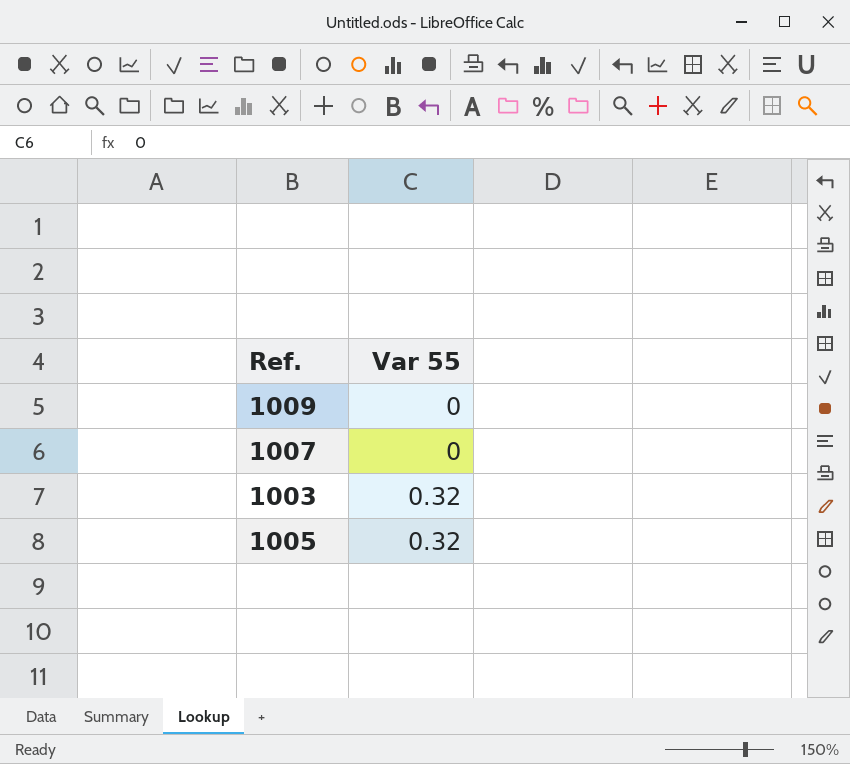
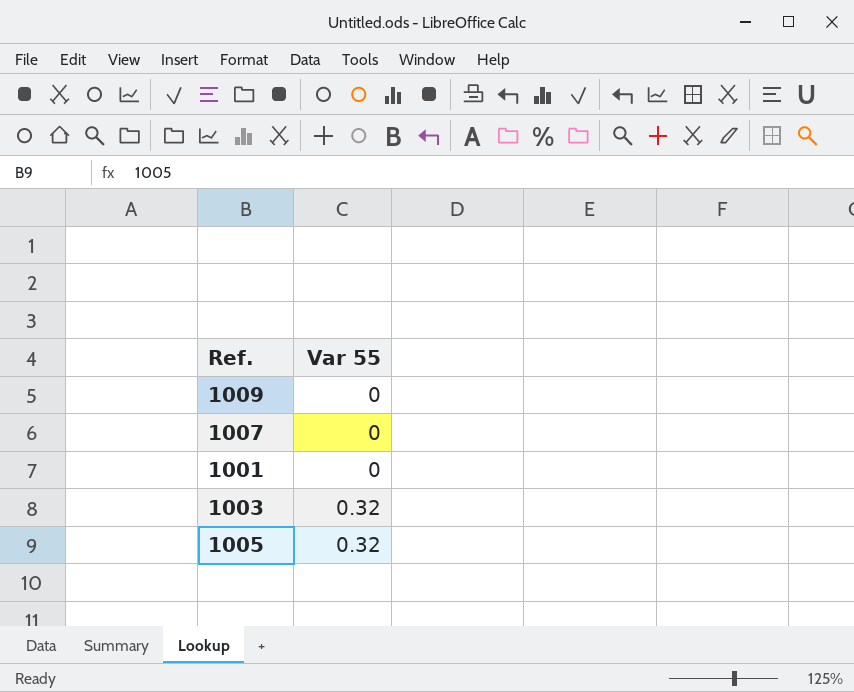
row 1001: none -> 0

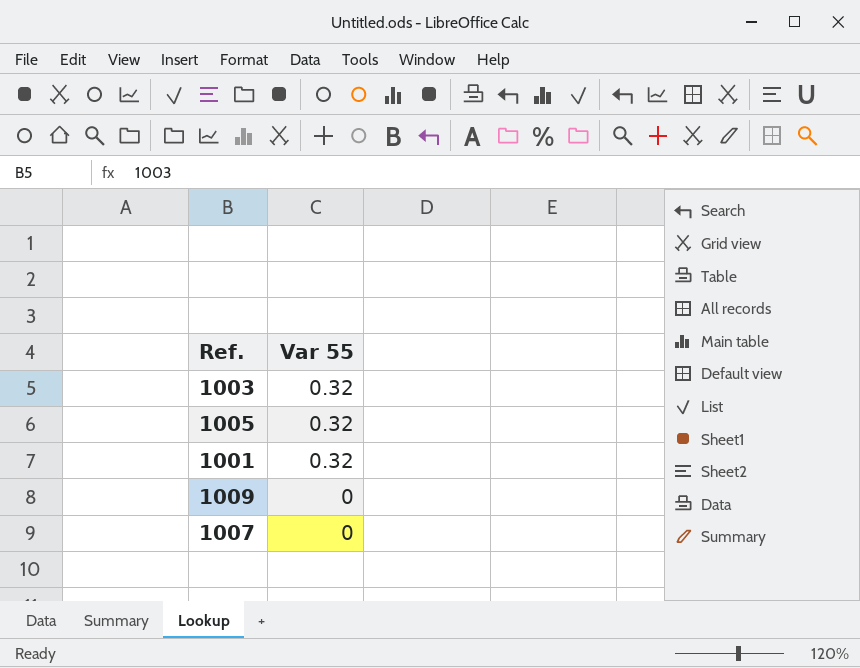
row order: Var 55 ascending -> Var 55 descending
1001 | Var 55: 0 -> 0.32

